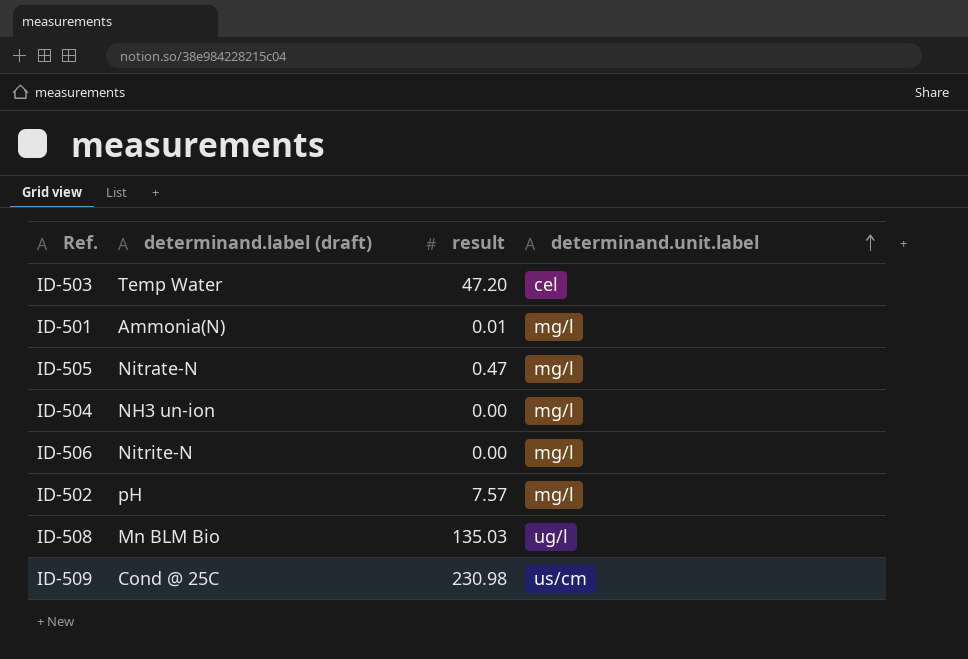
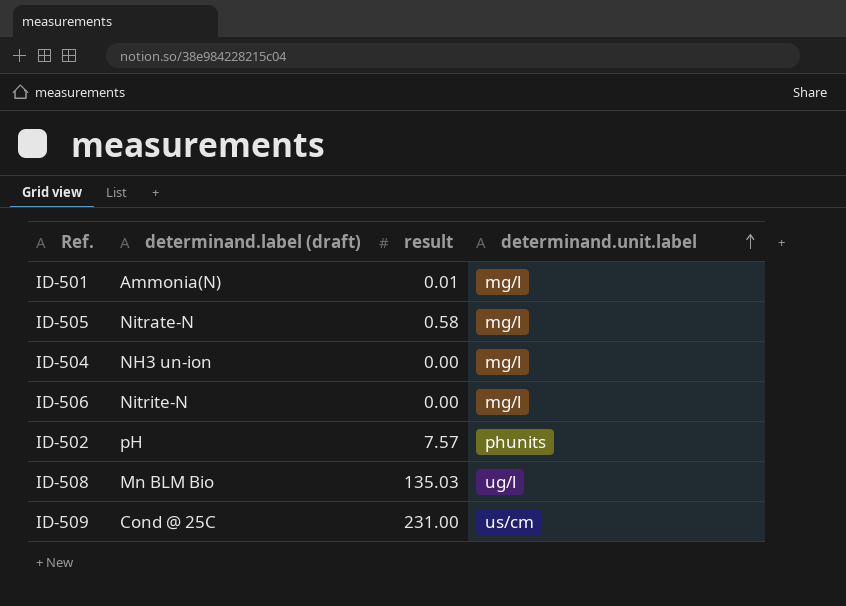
row ID-503: Temp Water | 47.20 | cel -> none
ID-505 | result: 0.47 -> 0.58
ID-502 | determinand.unit.label: mg/l -> phunits
ID-509 | result: 230.98 -> 231.00

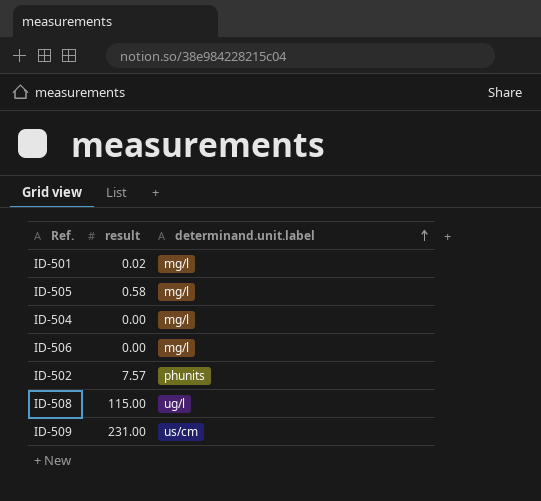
column determinand.label (draft) | position: 2 -> none
ID-501 | result: 0.01 -> 0.02
ID-508 | result: 135.03 -> 115.00

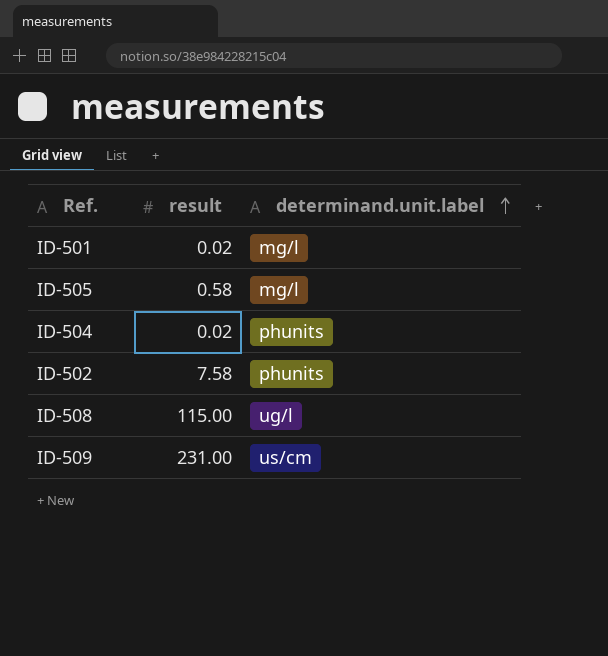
row ID-506: 0.00 | mg/l -> none
ID-504 | result: 0.00 -> 0.02
ID-504 | determinand.unit.label: mg/l -> phunits
ID-502 | result: 7.57 -> 7.58

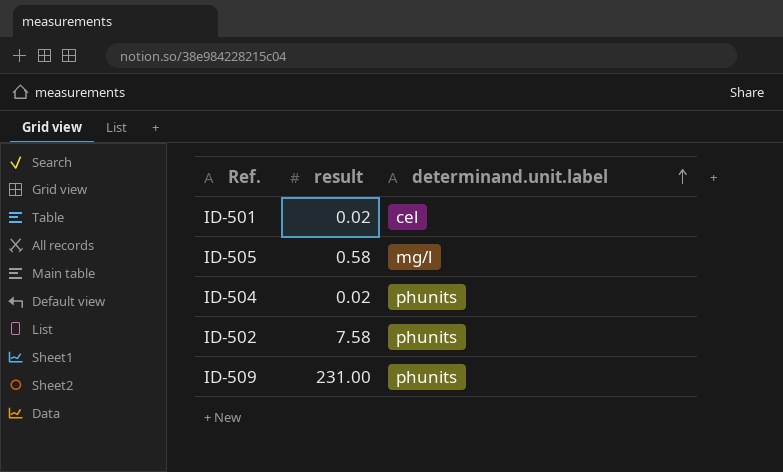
row ID-508: 115.00 | ug/l -> none
ID-501 | determinand.unit.label: mg/l -> cel
ID-509 | determinand.unit.label: us/cm -> phunits

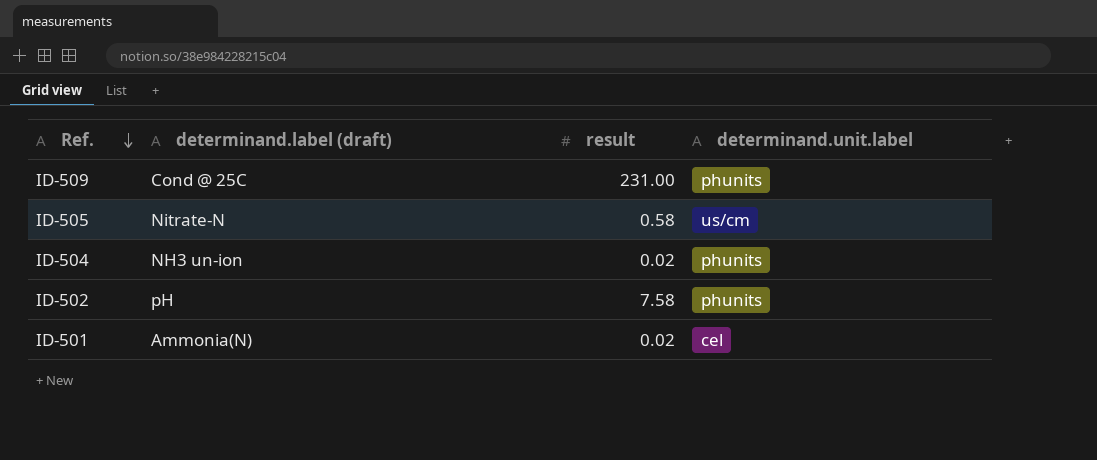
row order: determinand.unit.label ascending -> Ref. descending
column determinand.label (draft) | position: none -> 2
ID-505 | determinand.unit.label: mg/l -> us/cm

